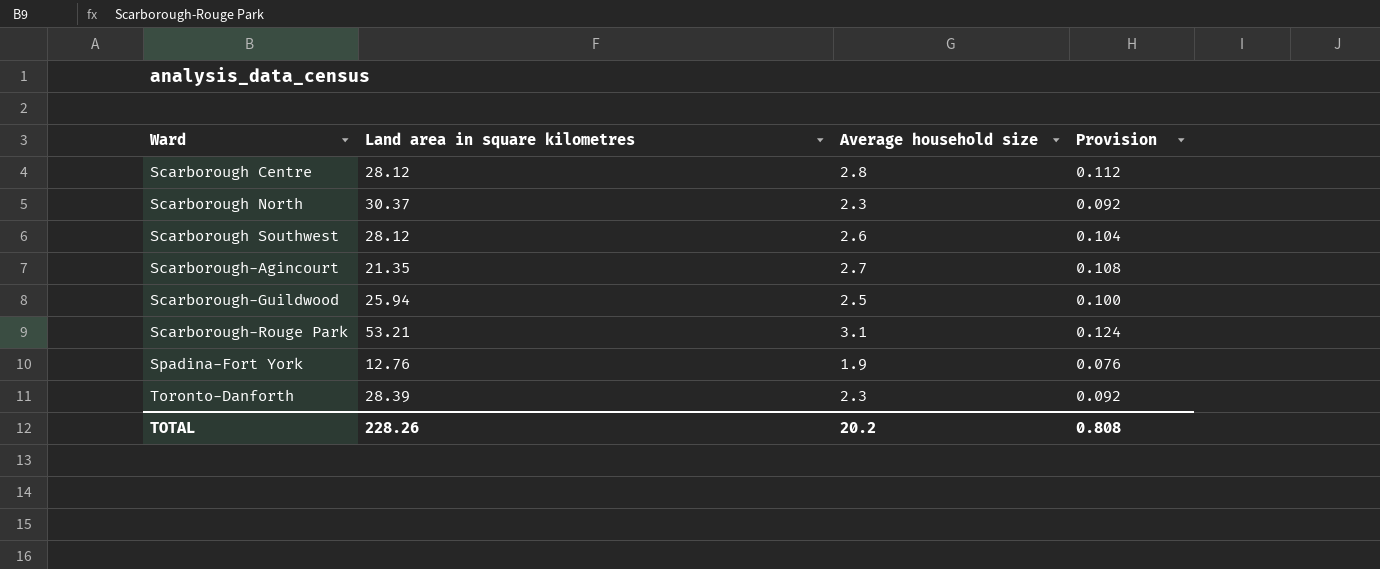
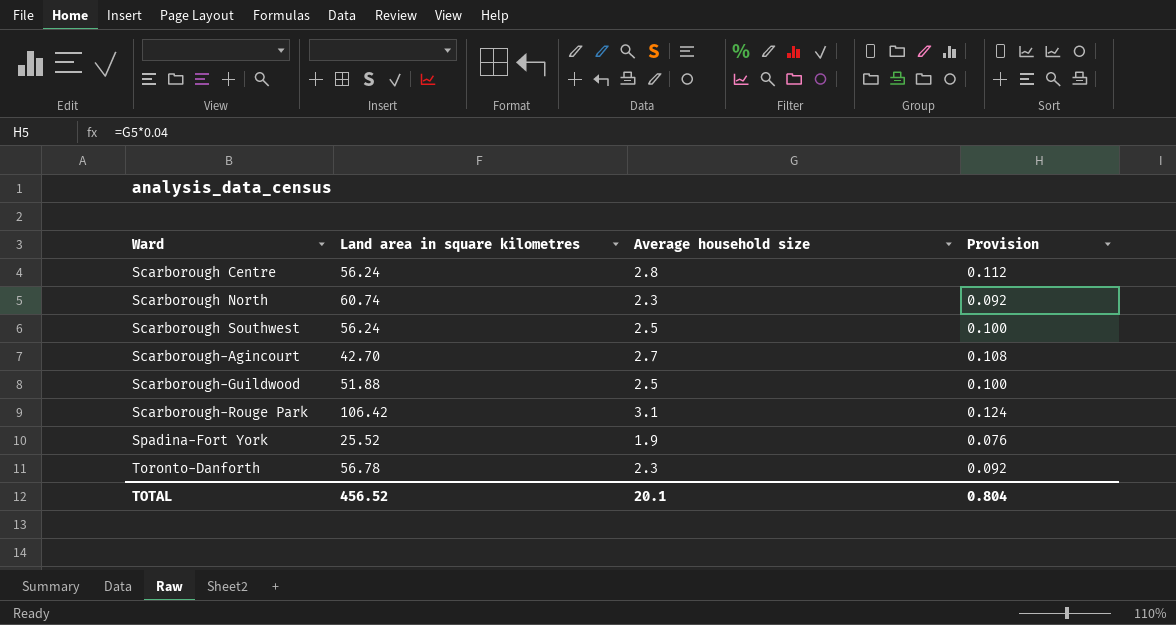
Scarborough Centre | Land area in square kilometres: 28.12 -> 56.24
Scarborough North | Land area in square kilometres: 30.37 -> 60.74
Scarborough Southwest | Land area in square kilometres: 28.12 -> 56.24
Scarborough Southwest | Average household size: 2.6 -> 2.5
Scarborough Southwest | Provision: 0.104 -> 0.100
Scarborough-Agincourt | Land area in square kilometres: 21.35 -> 42.70
Scarborough-Guildwood | Land area in square kilometres: 25.94 -> 51.88
Scarborough-Rouge Park | Land area in square kilometres: 53.21 -> 106.42
Spadina-Fort York | Land area in square kilometres: 12.76 -> 25.52
Toronto-Danforth | Land area in square kilometres: 28.39 -> 56.78
TOTAL | Land area in square kilometres: 228.26 -> 456.52
TOTAL | Average household size: 20.2 -> 20.1
TOTAL | Provision: 0.808 -> 0.804

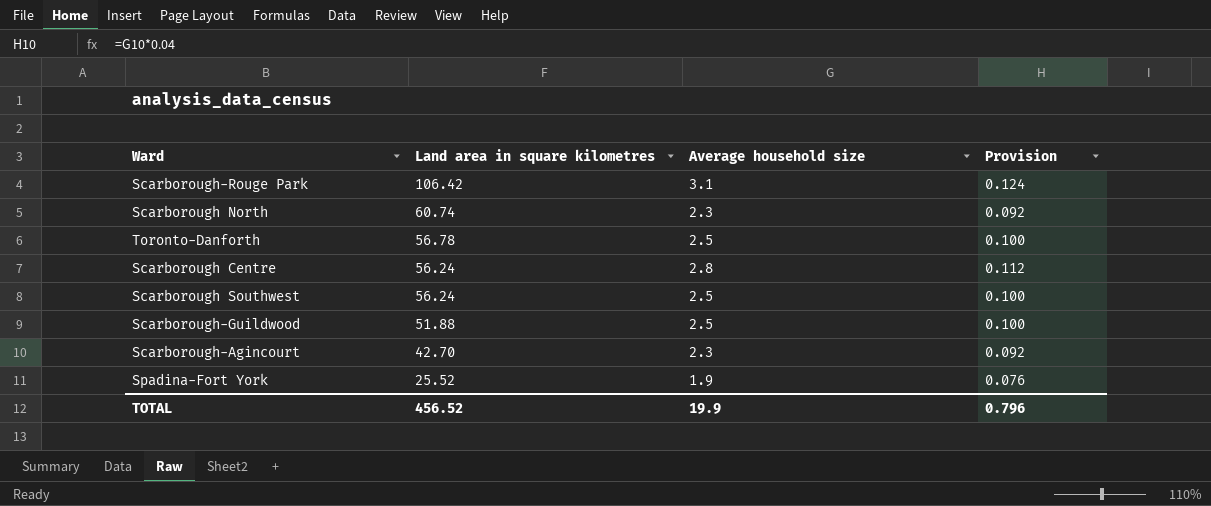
row order: Ward ascending -> Land area in square kilometres descending
Toronto-Danforth | Average household size: 2.3 -> 2.5
Toronto-Danforth | Provision: 0.092 -> 0.100
Scarborough-Agincourt | Average household size: 2.7 -> 2.3
Scarborough-Agincourt | Provision: 0.108 -> 0.092
TOTAL | Average household size: 20.1 -> 19.9
TOTAL | Provision: 0.804 -> 0.796

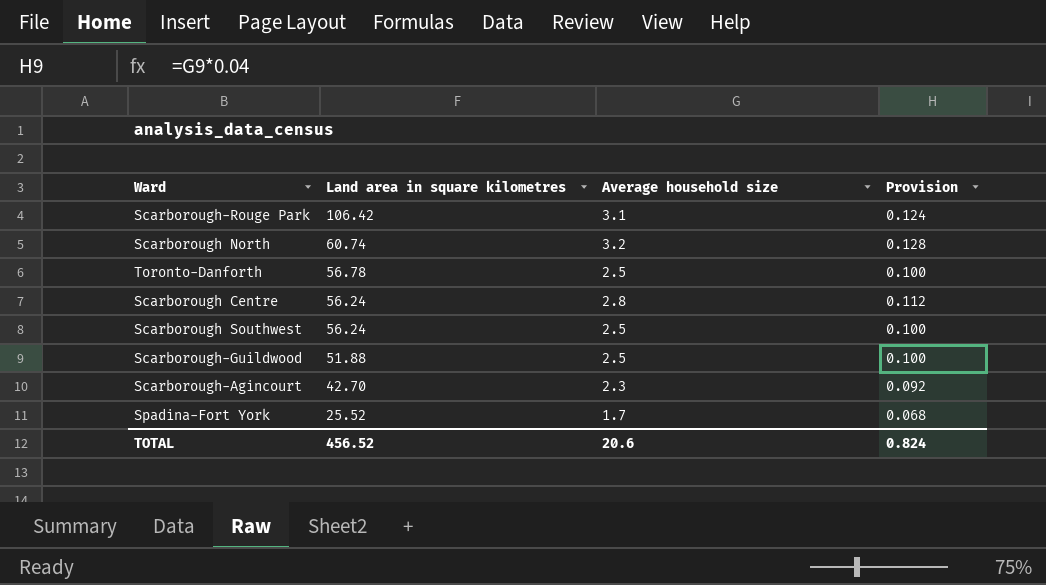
Scarborough North | Average household size: 2.3 -> 3.2
Scarborough North | Provision: 0.092 -> 0.128
Spadina-Fort York | Average household size: 1.9 -> 1.7
Spadina-Fort York | Provision: 0.076 -> 0.068
TOTAL | Average household size: 19.9 -> 20.6
TOTAL | Provision: 0.796 -> 0.824

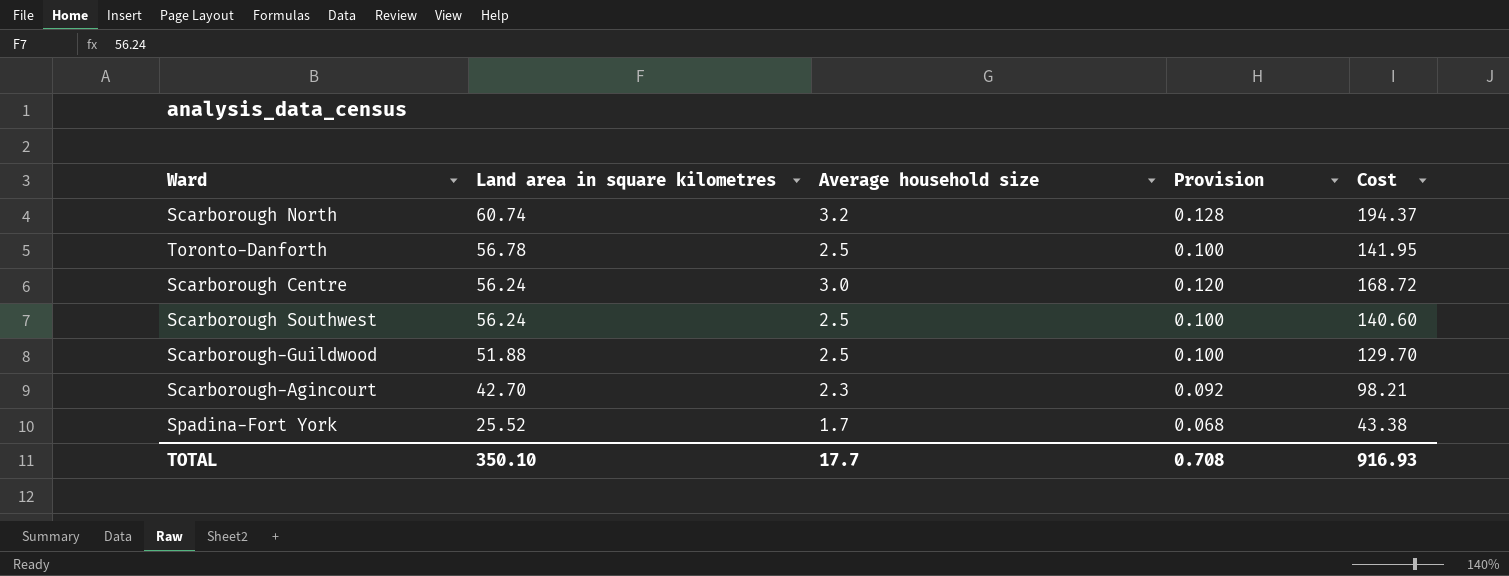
column Cost | formula: none -> [Land area in square kilometres] * [Average household size]
row Scarborough-Rouge Park: 106.42 | 3.1 | 0.124 -> none
Scarborough Centre | Average household size: 2.8 -> 3.0
Scarborough Centre | Provision: 0.112 -> 0.120
TOTAL | Land area in square kilometres: 456.52 -> 350.10
TOTAL | Average household size: 20.6 -> 17.7
TOTAL | Provision: 0.824 -> 0.708

